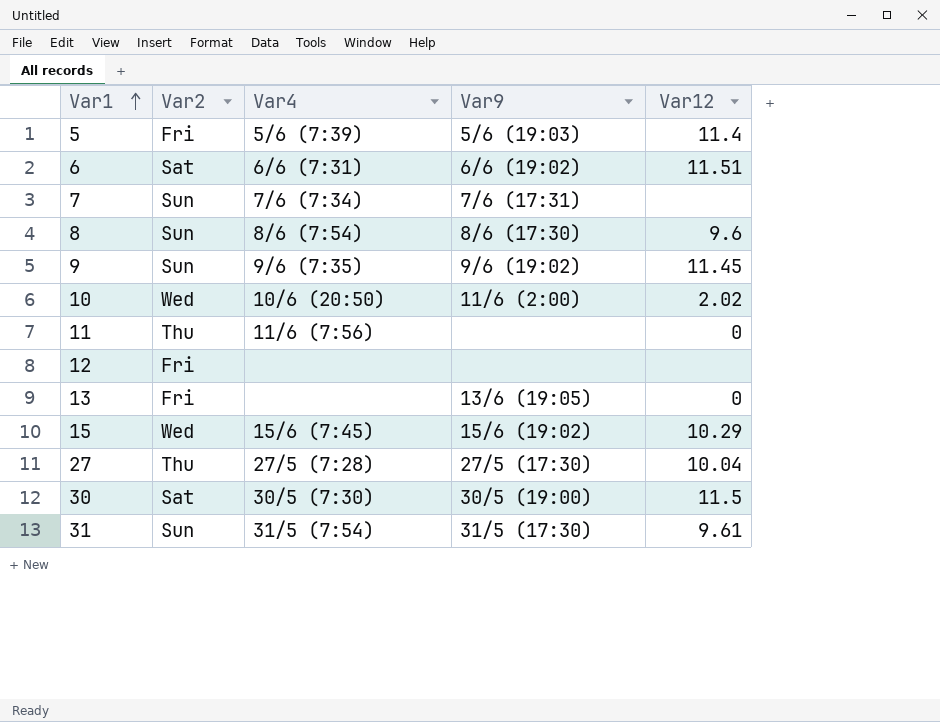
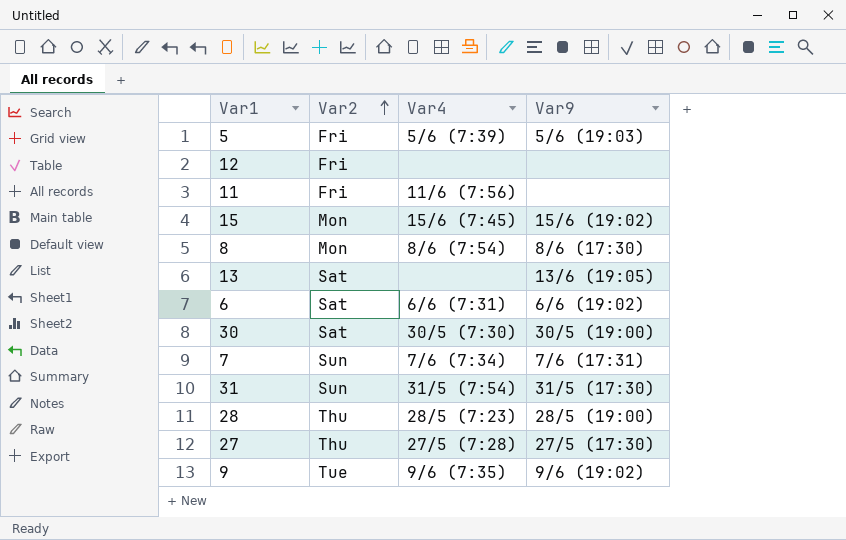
row order: Var1 ascending -> Var2 ascending
column Var12 | position: 5 -> none
row 10: Wed | 10/6 (20:50) | 11/6 (2:00) | 2.02 -> none
11 | Var2: Thu -> Fri
15 | Var2: Wed -> Mon
8 | Var2: Sun -> Mon
13 | Var2: Fri -> Sat
row 28: none -> Thu | 28/5 (7:23) | 28/5 (19:00)
9 | Var2: Sun -> Tue

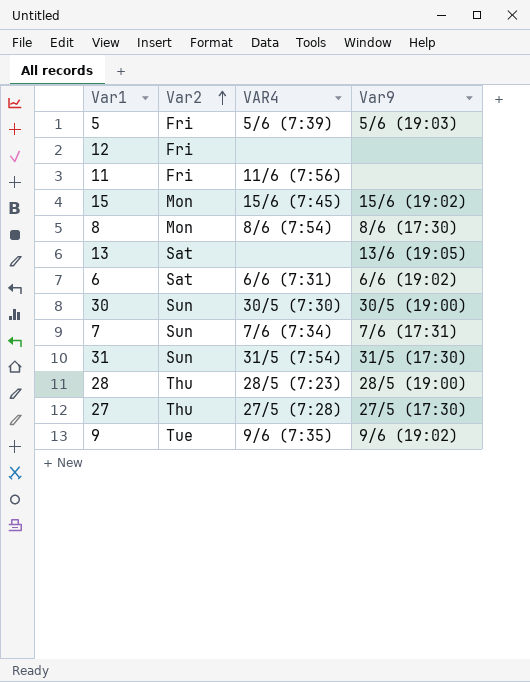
column name: Var4 -> VAR4
30 | Var2: Sat -> Sun

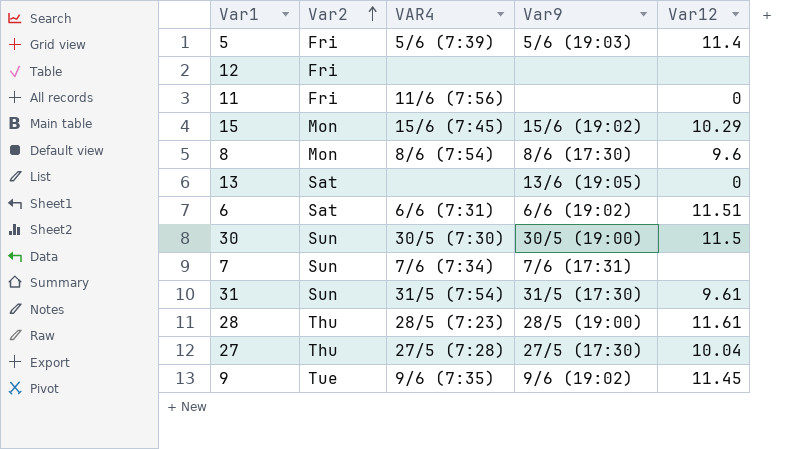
column Var12 | position: none -> 5

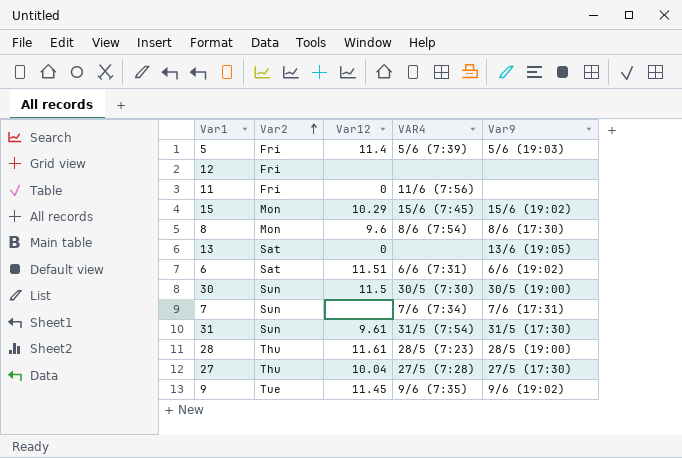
column Var12 | position: 5 -> 3

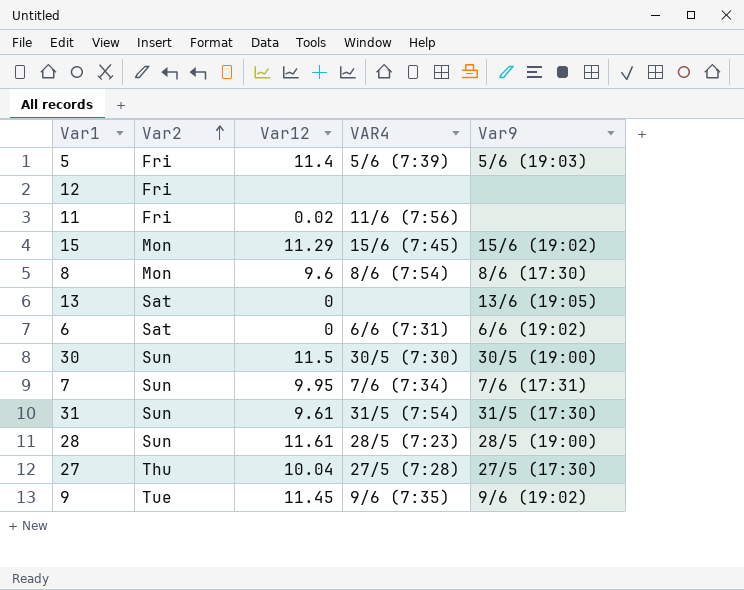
11 | Var12: 0 -> 0.02
15 | Var12: 10.29 -> 11.29
6 | Var12: 11.51 -> 0
7 | Var12: none -> 9.95
28 | Var2: Thu -> Sun

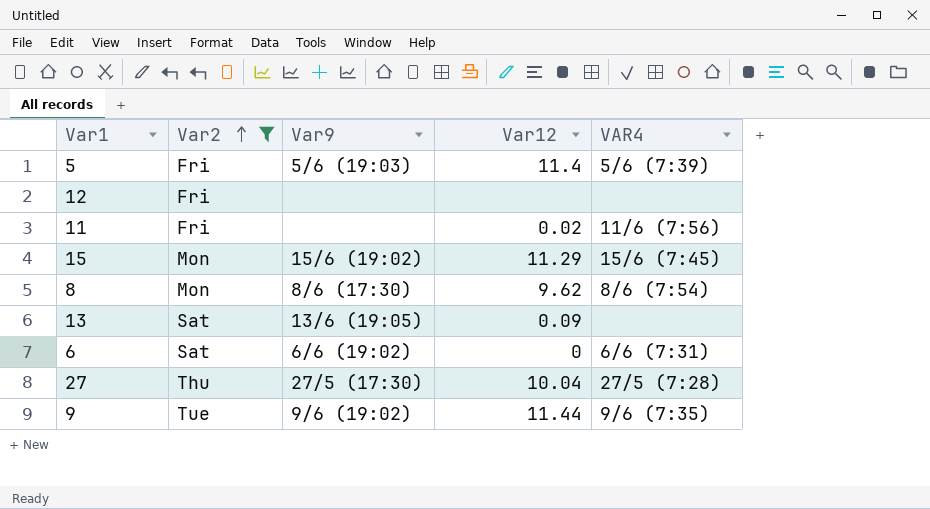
filter: none -> Var2 != Sun
column Var9 | position: 5 -> 3
8 | Var12: 9.6 -> 9.62
13 | Var12: 0 -> 0.09
9 | Var12: 11.45 -> 11.44

